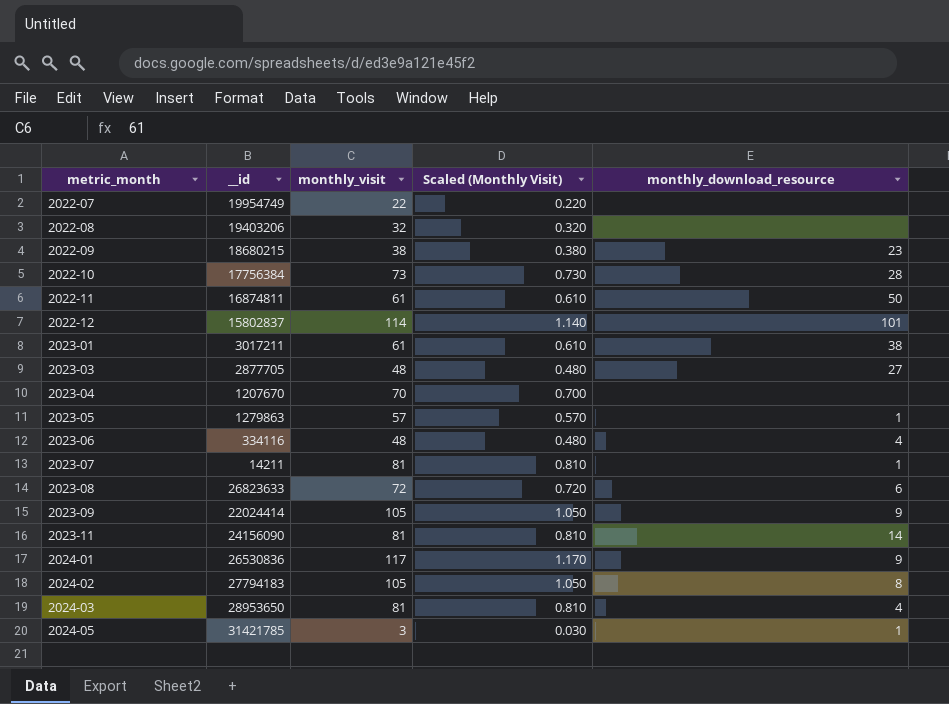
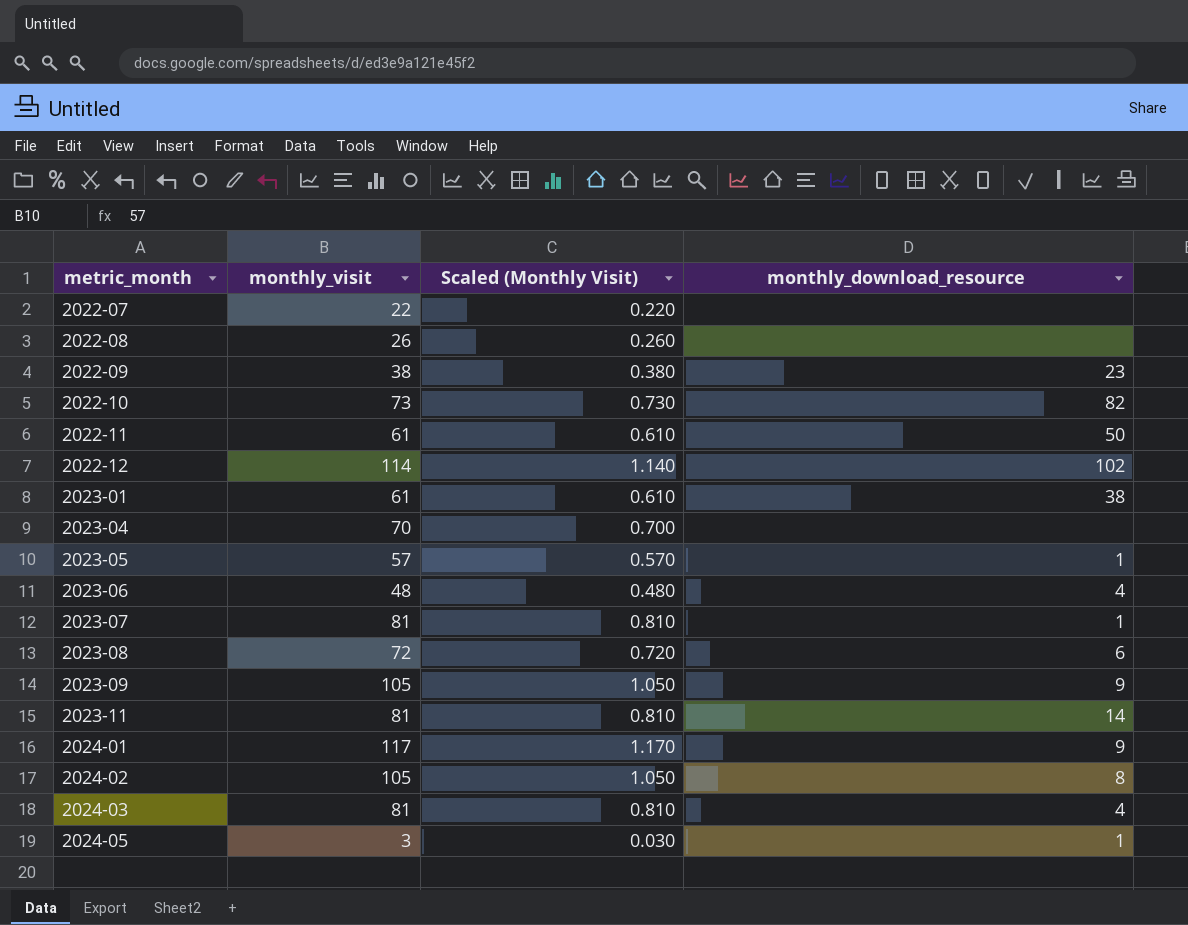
column __id | position: 2 -> none
row 2023-03: 2877705 | 48 | 0.480 | 27 -> none
2022-08 | monthly_visit: 32 -> 26
2022-08 | Scaled (Monthly Visit): 0.320 -> 0.260
2022-10 | monthly_download_resource: 28 -> 82
2022-12 | monthly_download_resource: 101 -> 102

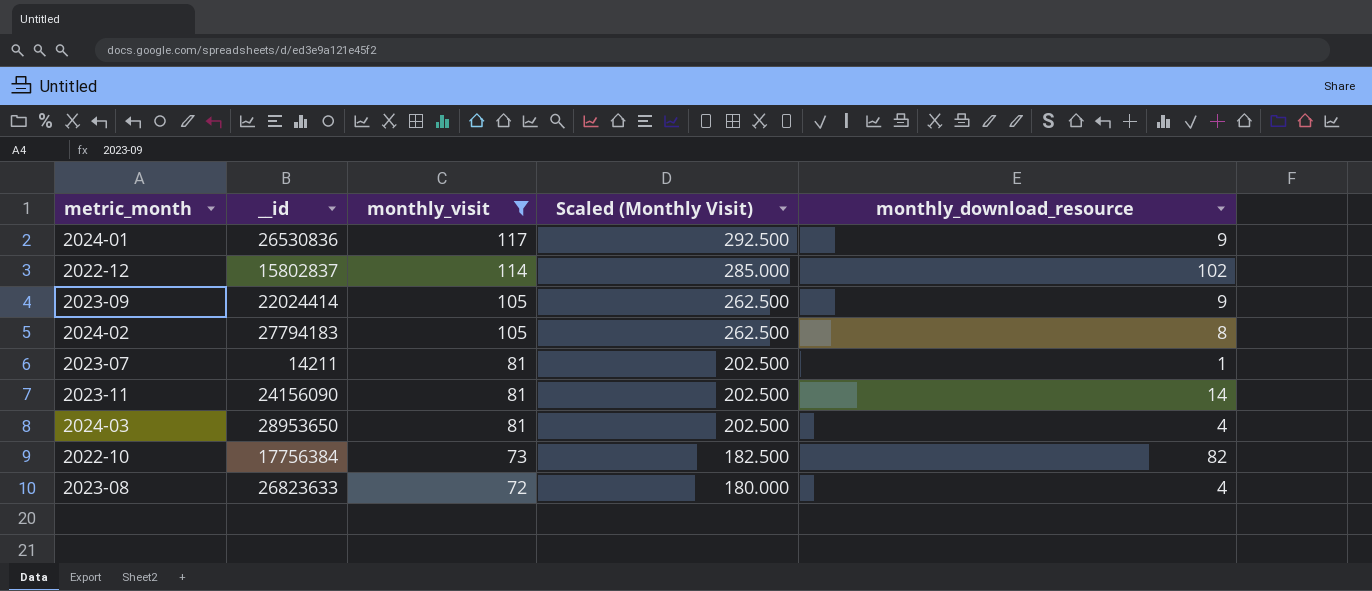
filter: none -> monthly_visit >= 72
row order: metric_month ascending -> monthly_visit descending
column __id | position: none -> 2
column Scaled (Monthly Visit) | formula: [monthly_visit] * 0.01 -> [monthly_visit] * 2.5
2023-08 | monthly_download_resource: 6 -> 4

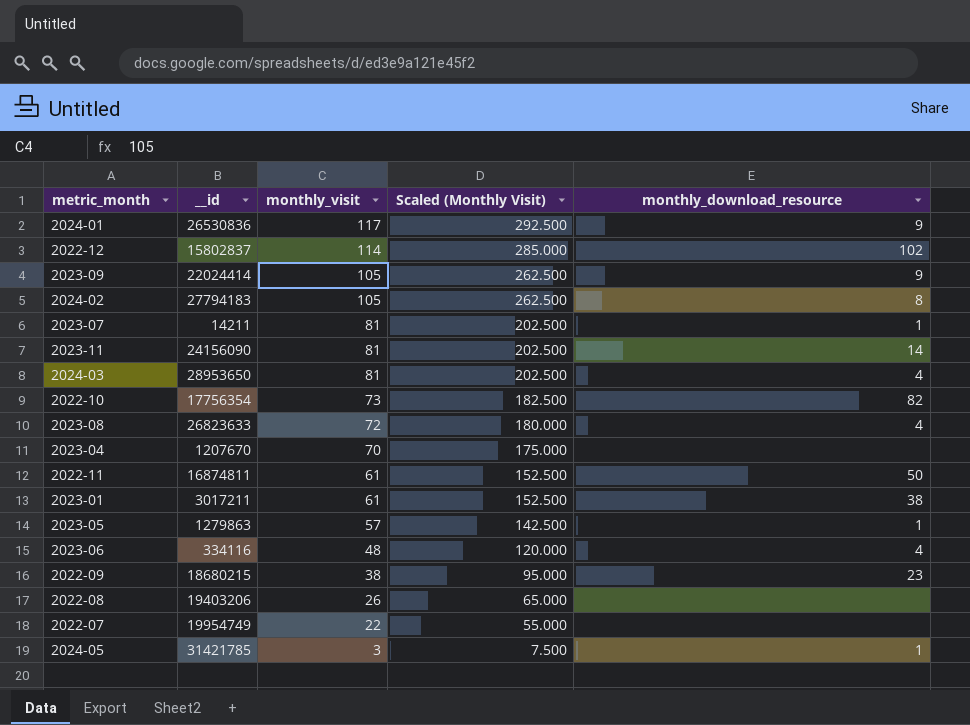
filter: monthly_visit >= 72 -> none
2022-10 | __id: 17756384 -> 17756354

